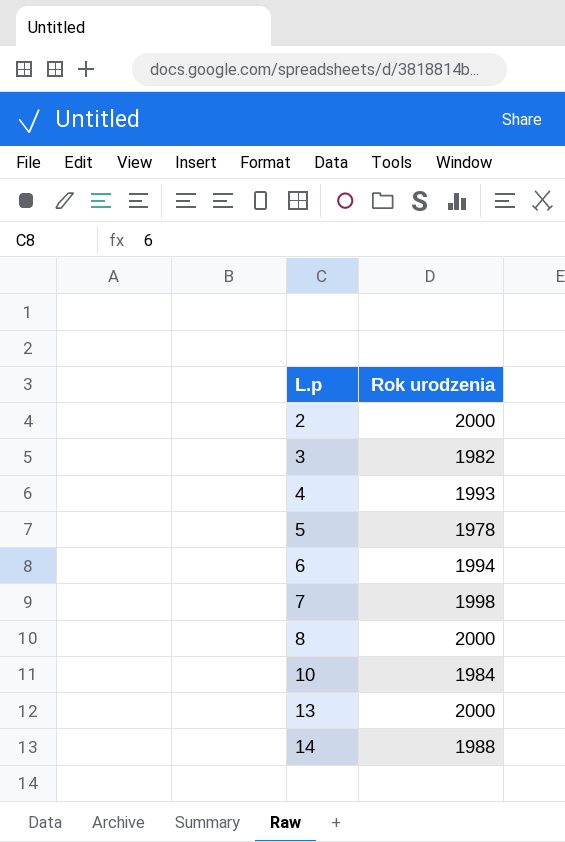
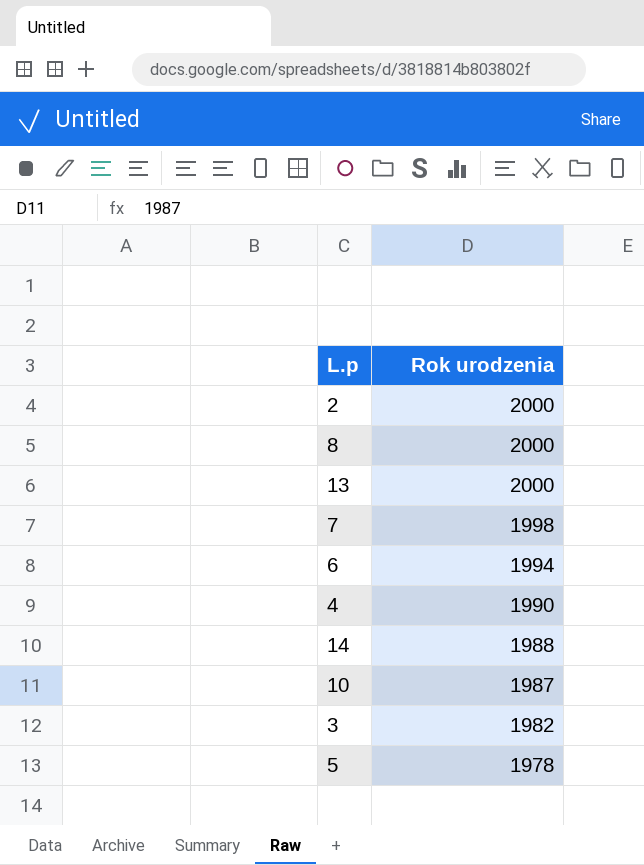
row order: L.p ascending -> Rok urodzenia descending
4 | Rok urodzenia: 1993 -> 1990
10 | Rok urodzenia: 1984 -> 1987

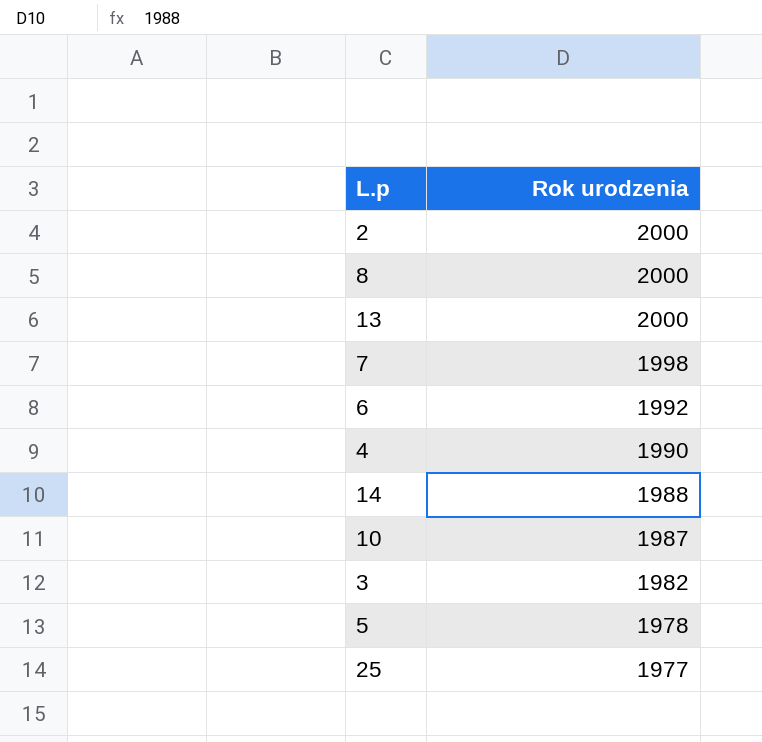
6 | Rok urodzenia: 1994 -> 1992
row 25: none -> 1977

